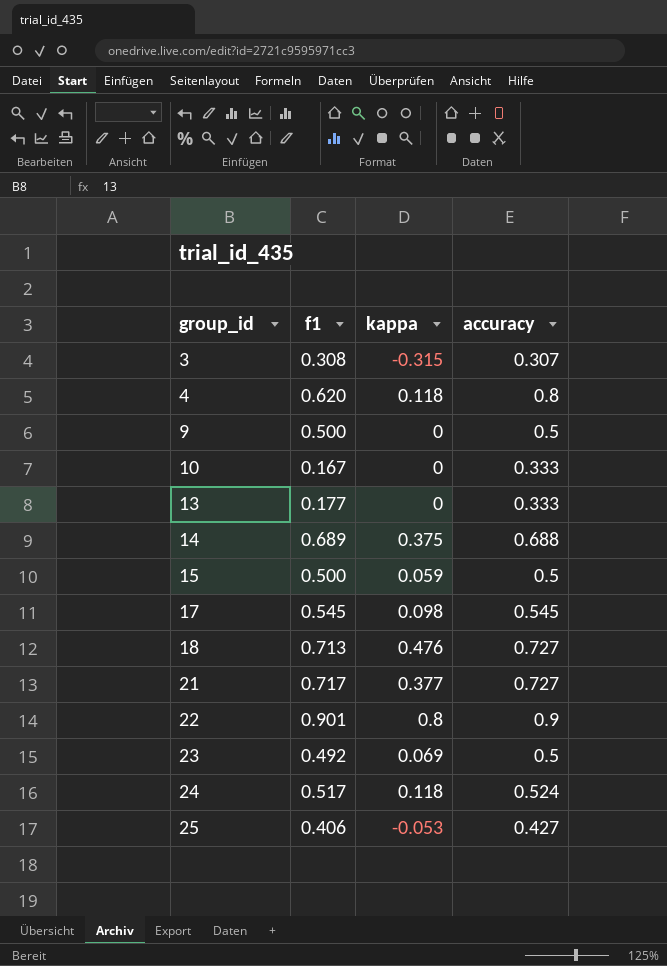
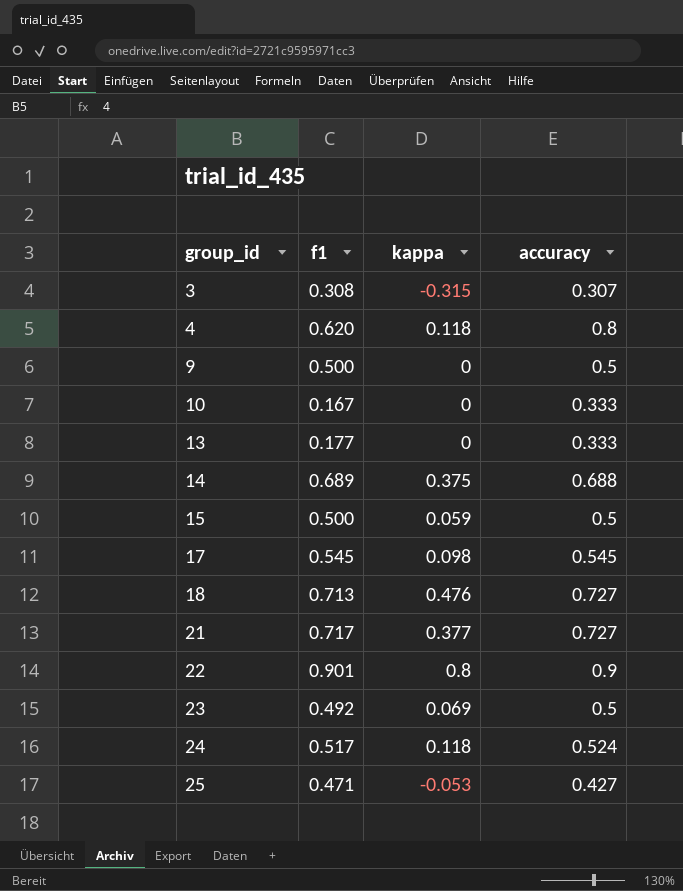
25 | f1: 0.406 -> 0.471

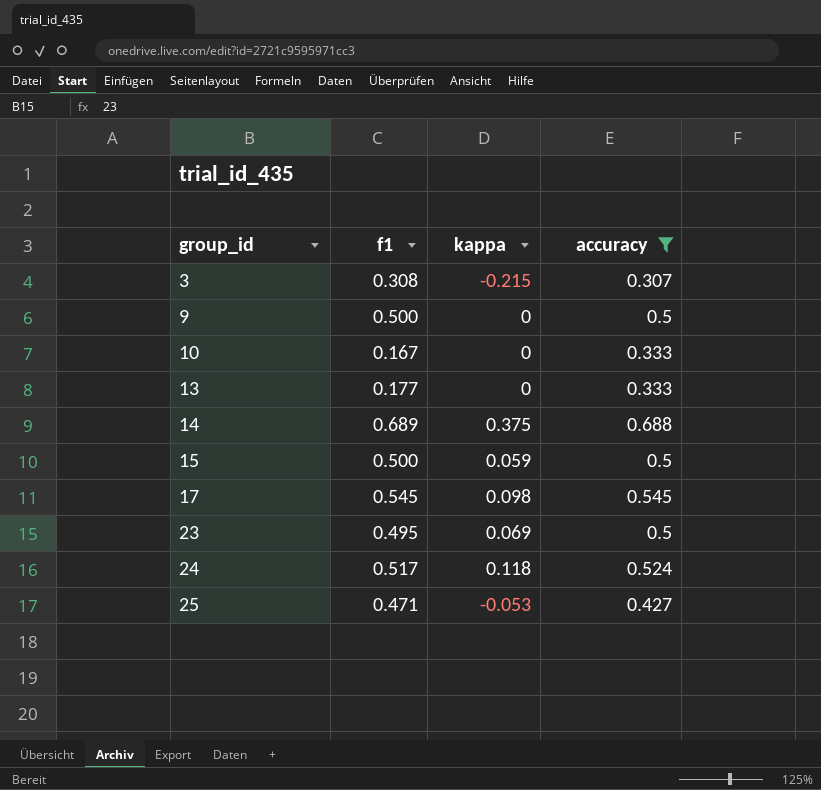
filter: none -> accuracy <= 0.688
3 | kappa: -0.315 -> -0.215
23 | f1: 0.492 -> 0.495

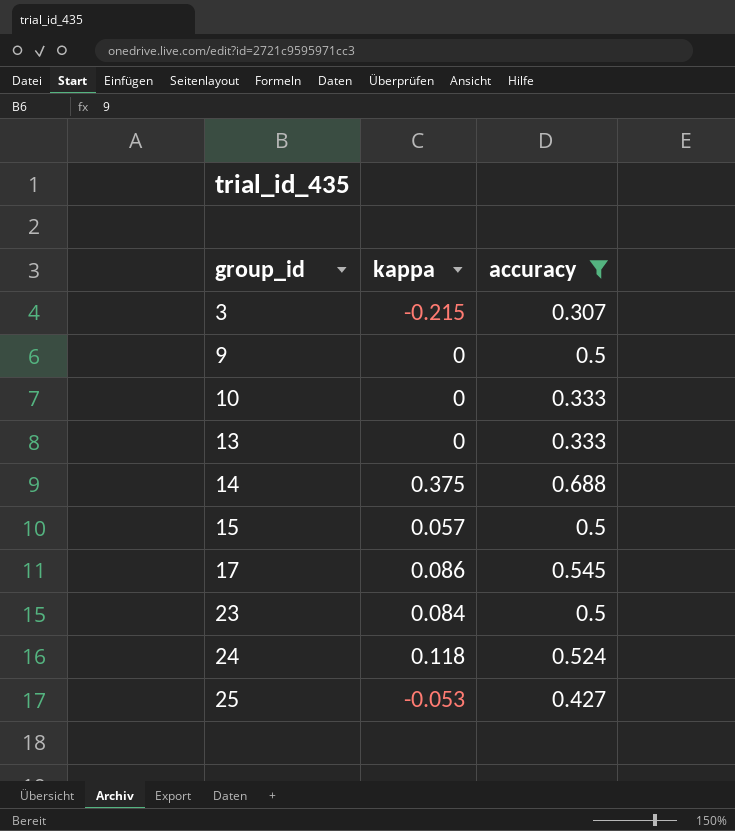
column f1 | position: 2 -> none
15 | kappa: 0.059 -> 0.057
17 | kappa: 0.098 -> 0.086
23 | kappa: 0.069 -> 0.084

